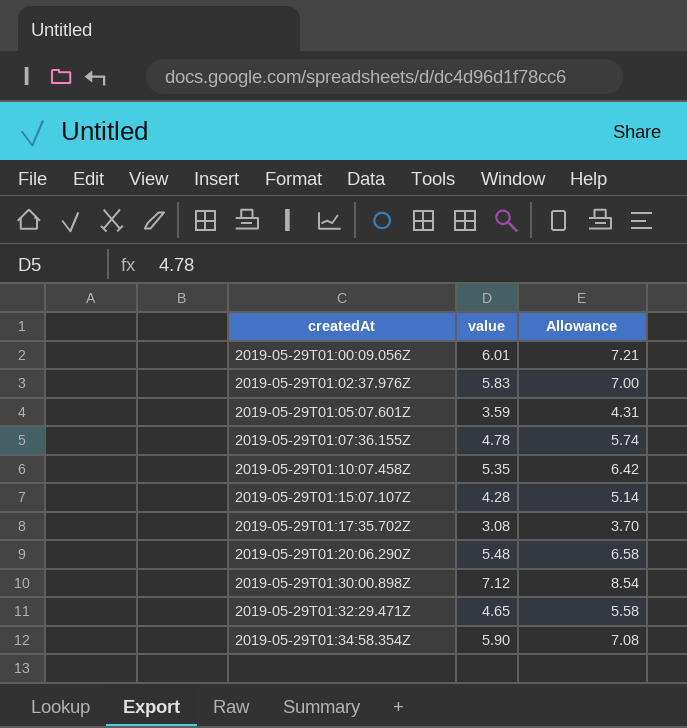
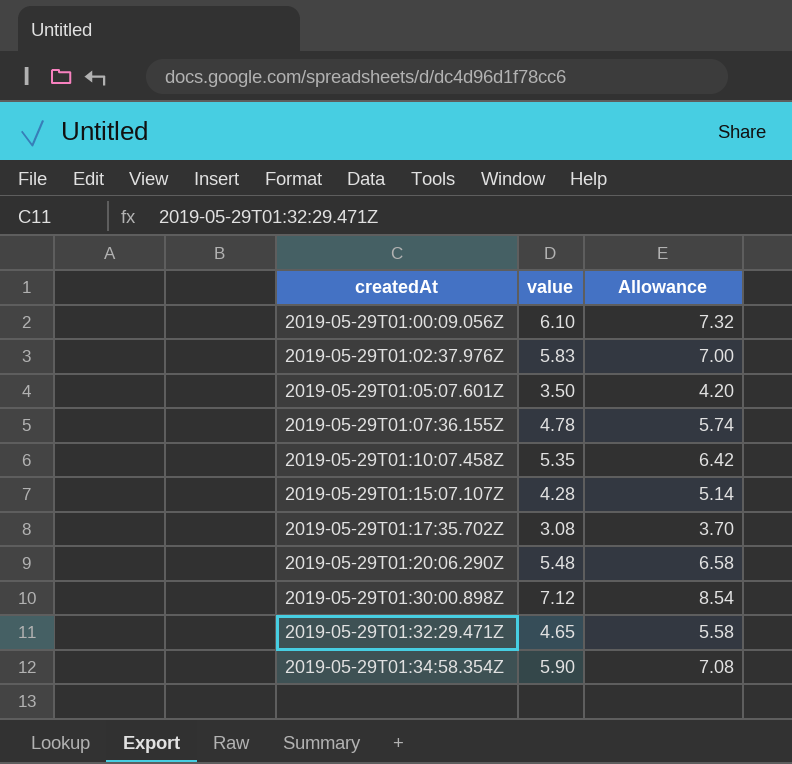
2019-05-29T01:00:09.056Z | value: 6.01 -> 6.10
2019-05-29T01:00:09.056Z | Allowance: 7.21 -> 7.32
2019-05-29T01:05:07.601Z | value: 3.59 -> 3.50
2019-05-29T01:05:07.601Z | Allowance: 4.31 -> 4.20

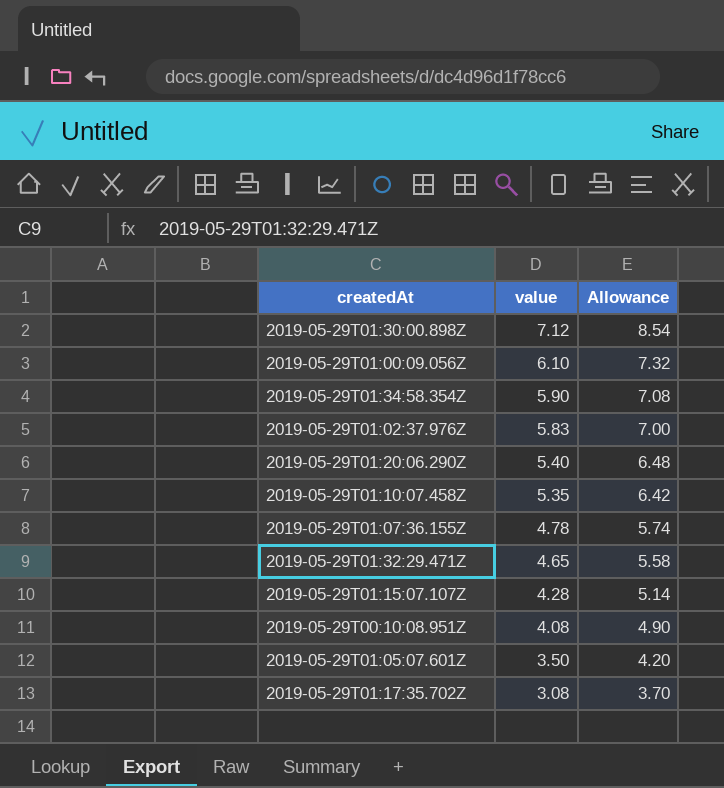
row order: createdAt ascending -> value descending
2019-05-29T01:20:06.290Z | value: 5.48 -> 5.40
2019-05-29T01:20:06.290Z | Allowance: 6.58 -> 6.48
row 2019-05-29T00:10:08.951Z: none -> 4.08 | 4.90

